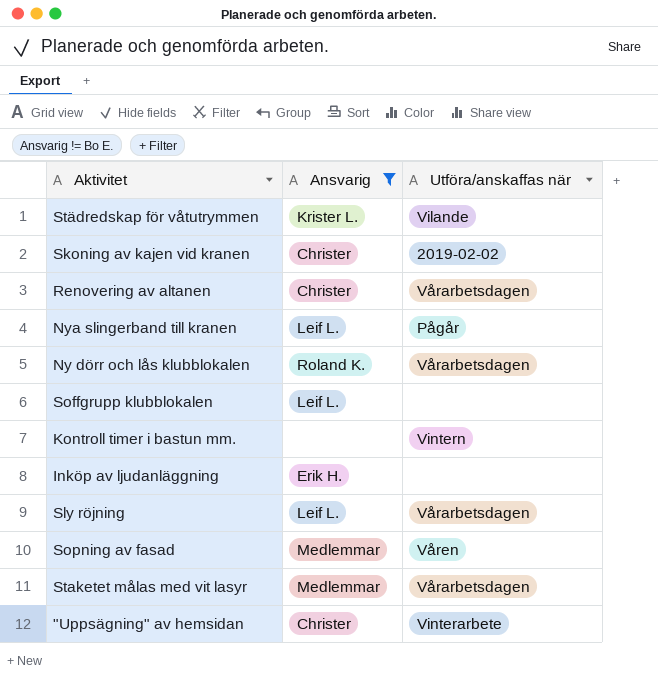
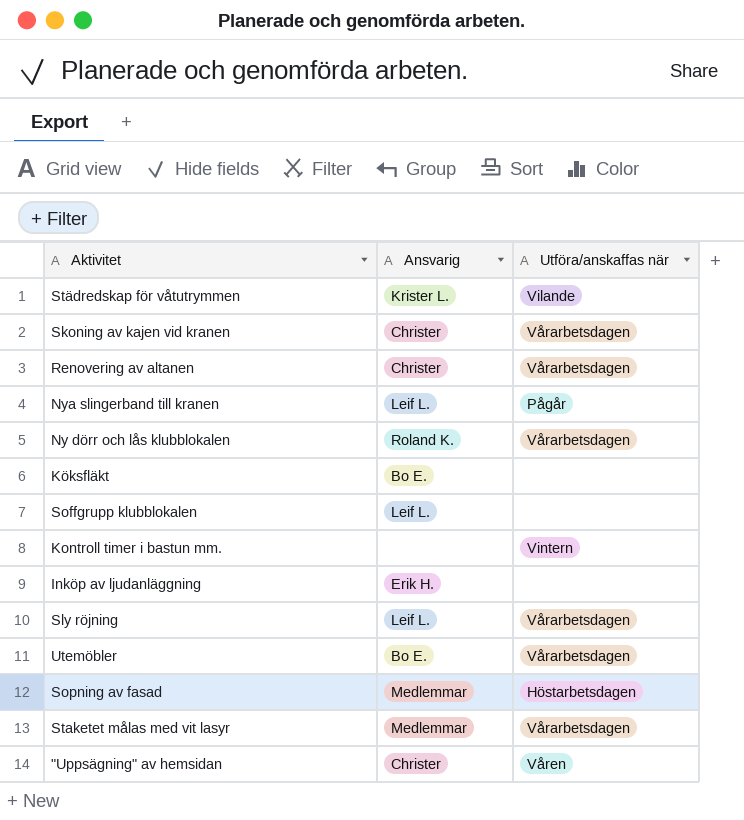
filter: Ansvarig != Bo E. -> none
Skoning av kajen vid kranen | Utföra/anskaffas när: 2019-02-02 -> Vårarbetsdagen
Sopning av fasad | Utföra/anskaffas när: Våren -> Höstarbetsdagen
"Uppsägning" av hemsidan | Utföra/anskaffas när: Vinterarbete -> Våren

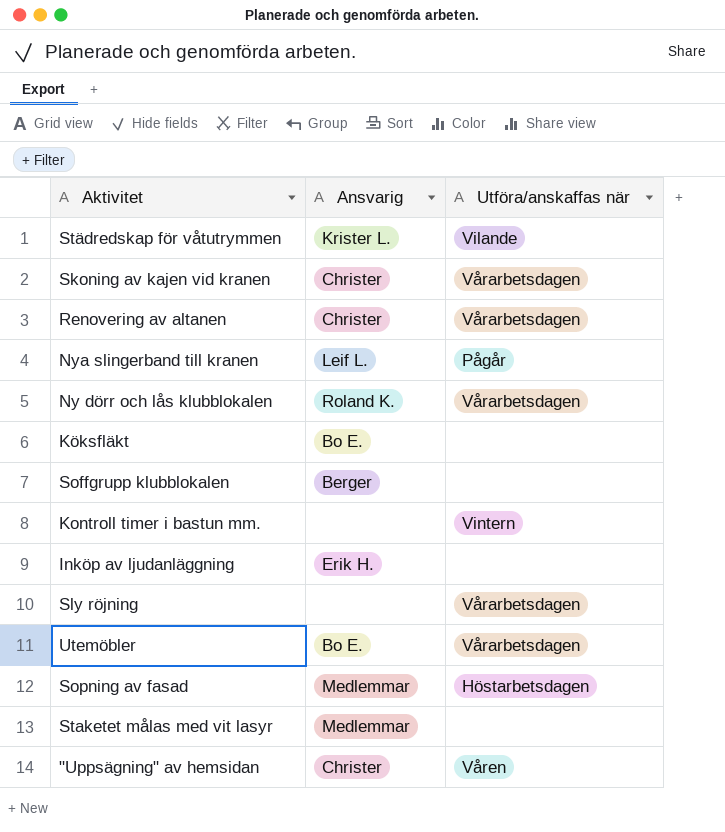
Soffgrupp klubblokalen | Ansvarig: Leif L. -> Berger
Sly röjning | Ansvarig: Leif L. -> none
Staketet målas med vit lasyr | Utföra/anskaffas när: Vårarbetsdagen -> none

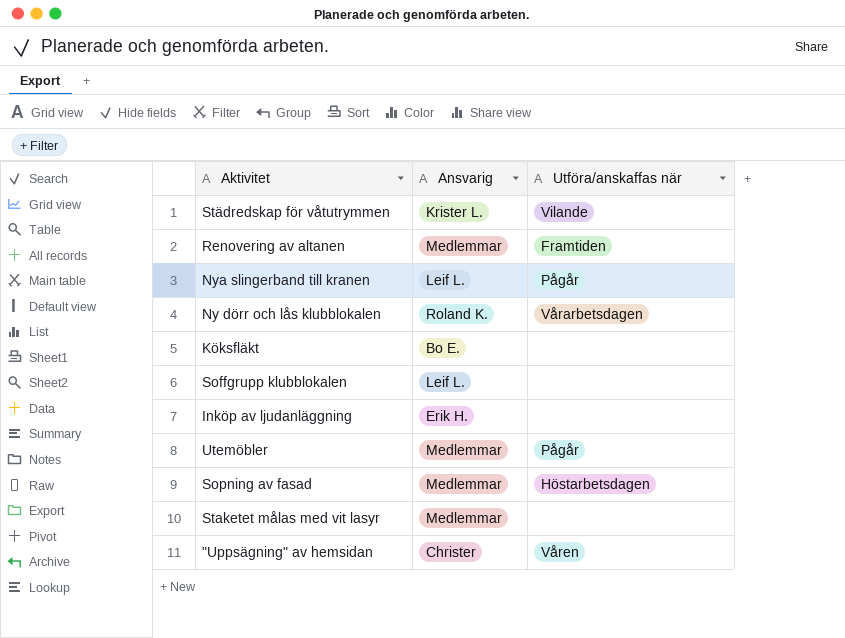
row Skoning av kajen vid kranen: Christer | Vårarbetsdagen -> none
row Kontroll timer i bastun mm.: none | Vintern -> none
row Sly röjning: none | Vårarbetsdagen -> none
Renovering av altanen | Ansvarig: Christer -> Medlemmar
Renovering av altanen | Utföra/anskaffas när: Vårarbetsdagen -> Framtiden
Soffgrupp klubblokalen | Ansvarig: Berger -> Leif L.
Utemöbler | Ansvarig: Bo E. -> Medlemmar
Utemöbler | Utföra/anskaffas när: Vårarbetsdagen -> Pågår

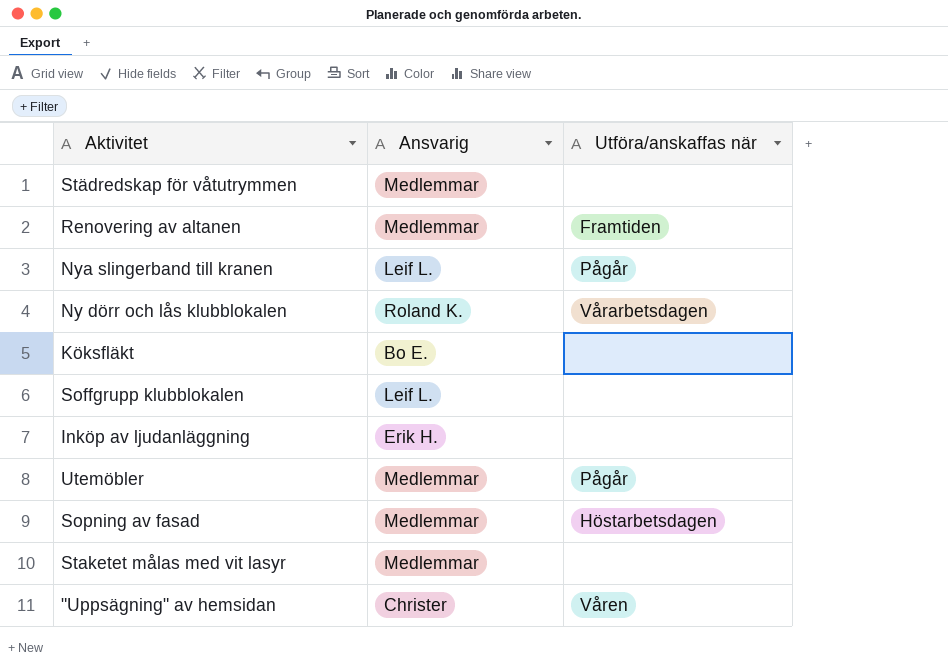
Städredskap för våtutrymmen | Ansvarig: Krister L. -> Medlemmar
Städredskap för våtutrymmen | Utföra/anskaffas när: Vilande -> none

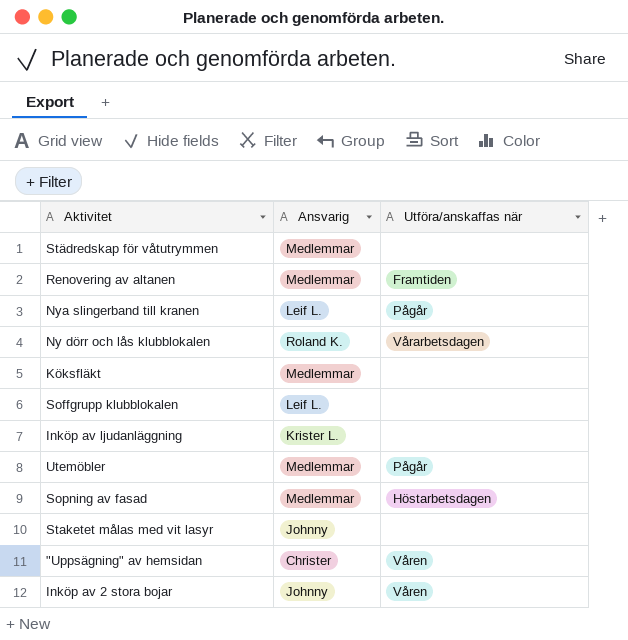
Köksfläkt | Ansvarig: Bo E. -> Medlemmar
Inköp av ljudanläggning | Ansvarig: Erik H. -> Krister L.
Staketet målas med vit lasyr | Ansvarig: Medlemmar -> Johnny
row Inköp av 2 stora bojar: none -> Johnny | Våren

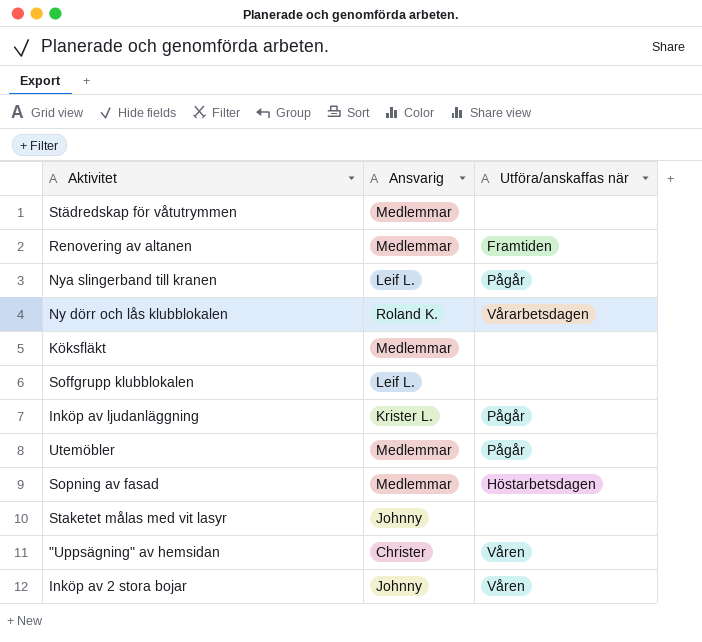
Inköp av ljudanläggning | Utföra/anskaffas när: none -> Pågår

